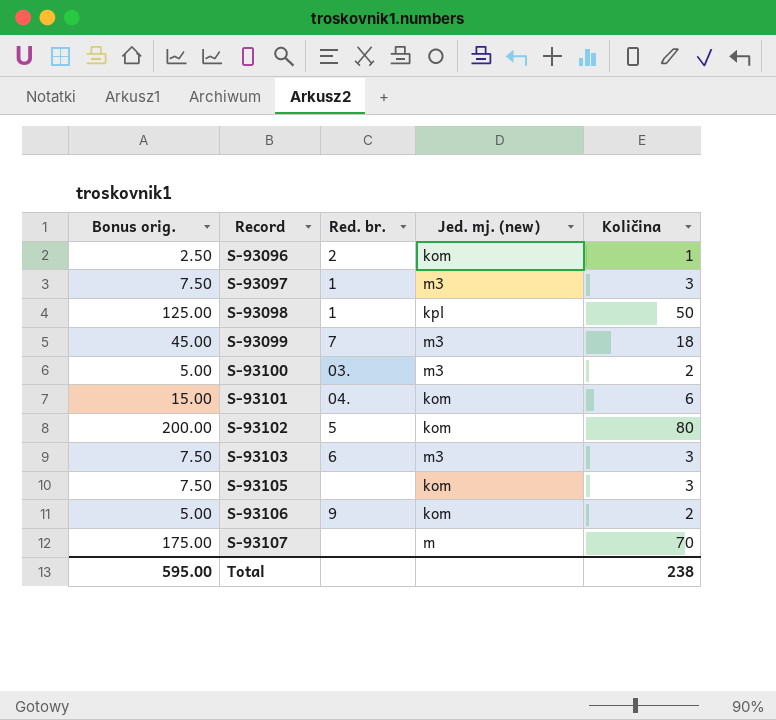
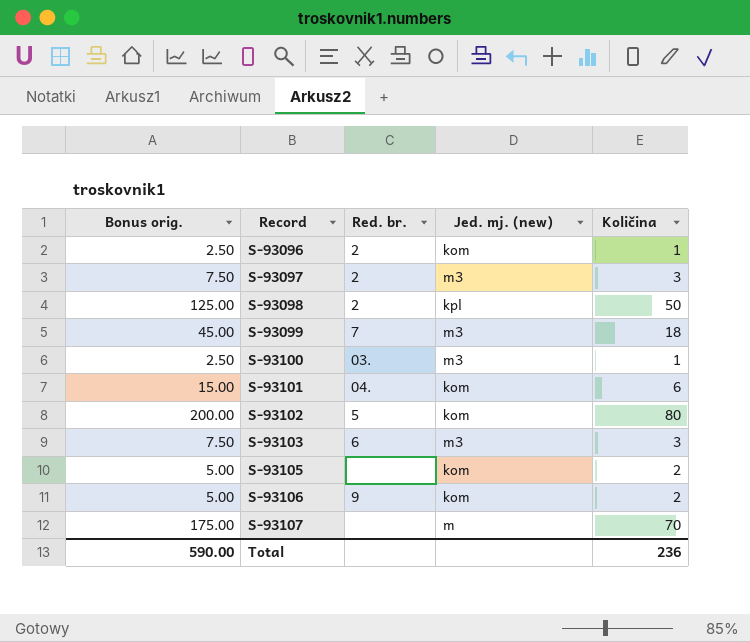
S-93097 | Red. br.: 1 -> 2
S-93098 | Red. br.: 1 -> 2
S-93100 | Bonus orig.: 5.00 -> 2.50
S-93100 | Količina: 2 -> 1
S-93105 | Bonus orig.: 7.50 -> 5.00
S-93105 | Količina: 3 -> 2
Total | Bonus orig.: 595.00 -> 590.00
Total | Količina: 238 -> 236

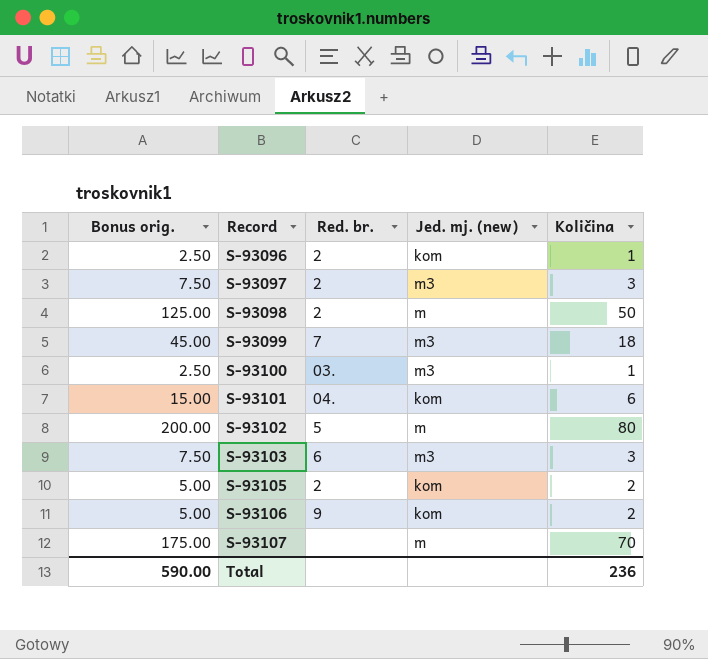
S-93098 | Jed. mj. (new): kpl -> m
S-93102 | Jed. mj. (new): kom -> m
S-93105 | Red. br.: none -> 2

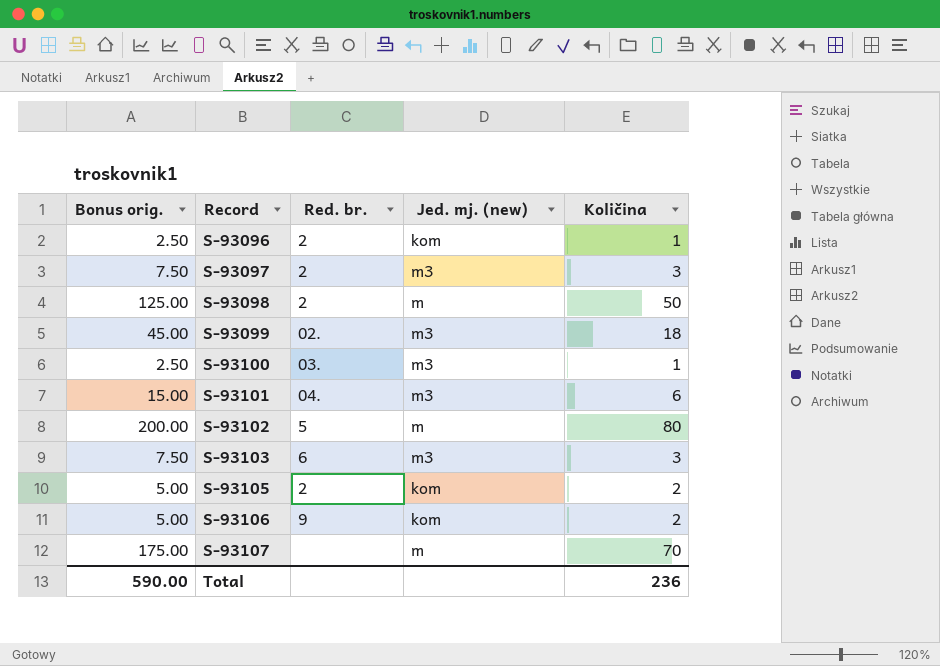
S-93099 | Red. br.: 7 -> 02.
S-93101 | Jed. mj. (new): kom -> m3

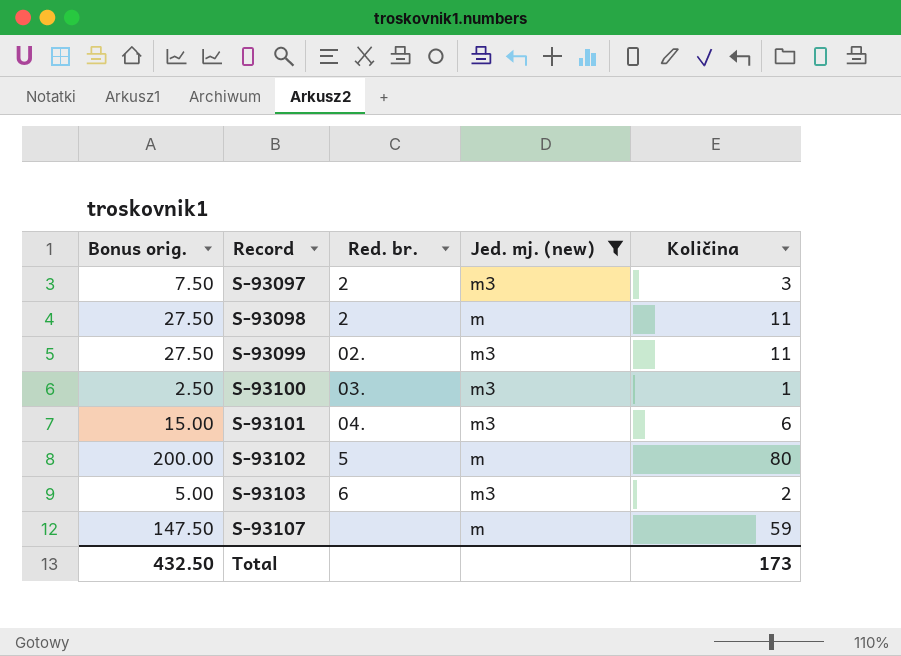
filter: none -> Jed. mj. (new) != kom
S-93098 | Bonus orig.: 125.00 -> 27.50
S-93098 | Količina: 50 -> 11
S-93099 | Bonus orig.: 45.00 -> 27.50
S-93099 | Količina: 18 -> 11
S-93103 | Bonus orig.: 7.50 -> 5.00
S-93103 | Količina: 3 -> 2
S-93107 | Bonus orig.: 175.00 -> 147.50
S-93107 | Količina: 70 -> 59
Total | Bonus orig.: 590.00 -> 432.50
Total | Količina: 236 -> 173

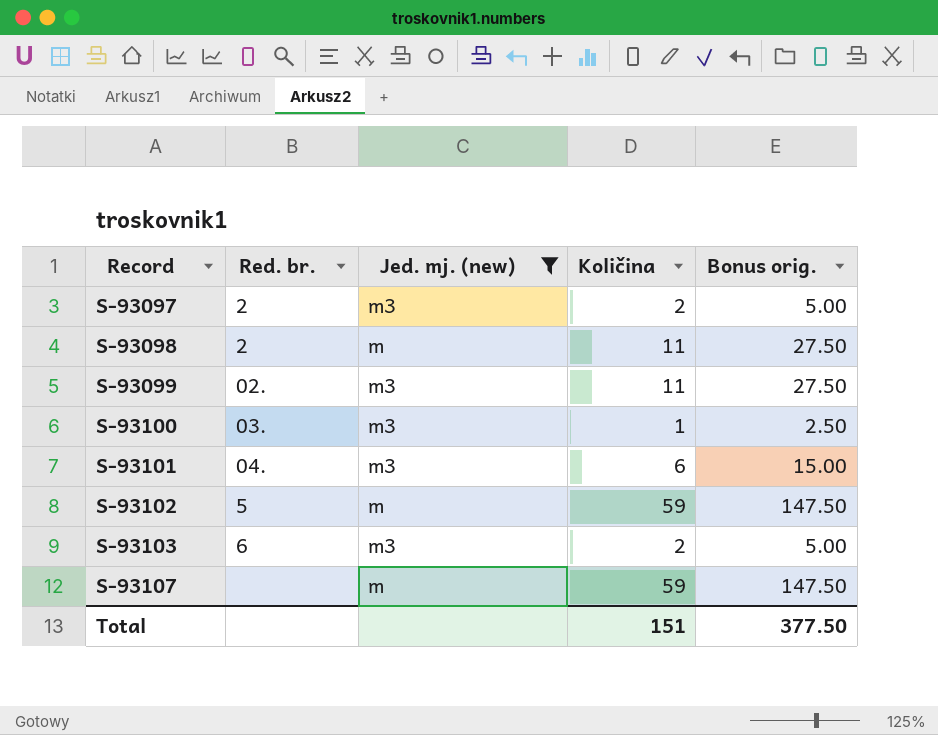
column Bonus orig. | position: 1 -> 5
S-93097 | Količina: 3 -> 2
S-93097 | Bonus orig.: 7.50 -> 5.00
S-93102 | Količina: 80 -> 59
S-93102 | Bonus orig.: 200.00 -> 147.50
Total | Količina: 173 -> 151
Total | Bonus orig.: 432.50 -> 377.50

